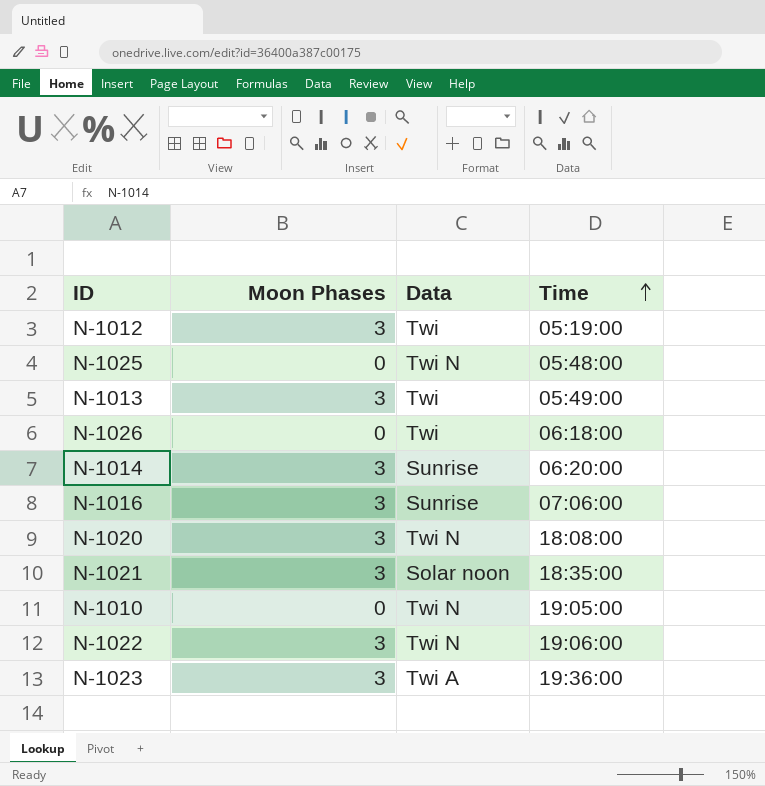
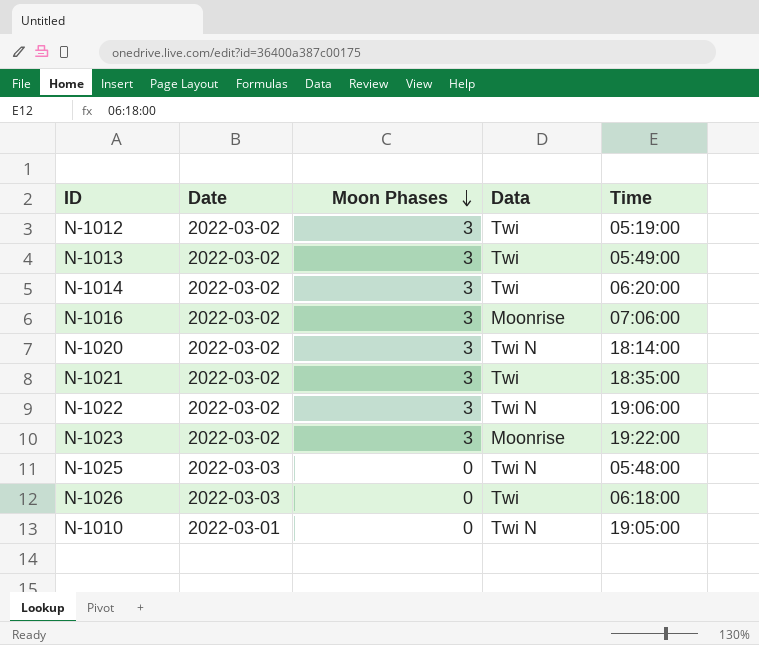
row order: Time ascending -> Moon Phases descending
column Date | position: none -> 2
N-1014 | Data: Sunrise -> Twi
N-1016 | Data: Sunrise -> Moonrise
N-1020 | Time: 18:08:00 -> 18:14:00
N-1021 | Data: Solar noon -> Twi
N-1023 | Data: Twi A -> Moonrise
N-1023 | Time: 19:36:00 -> 19:22:00

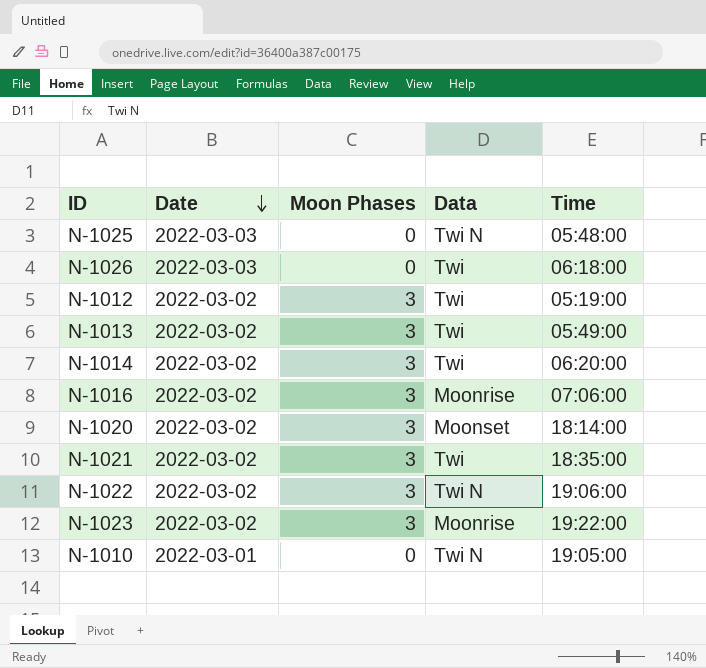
row order: Moon Phases descending -> Date descending
N-1020 | Data: Twi N -> Moonset

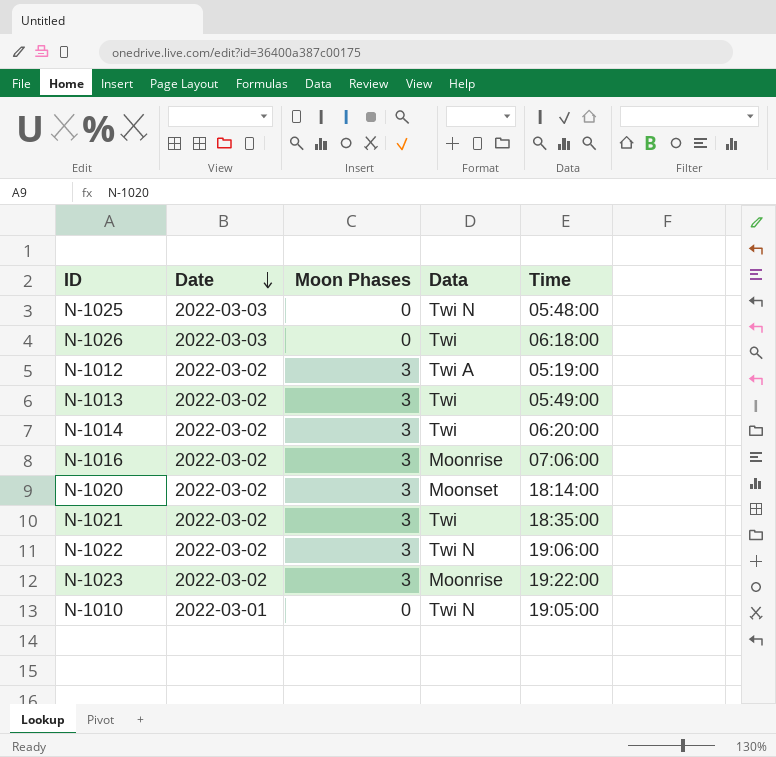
N-1012 | Data: Twi -> Twi A

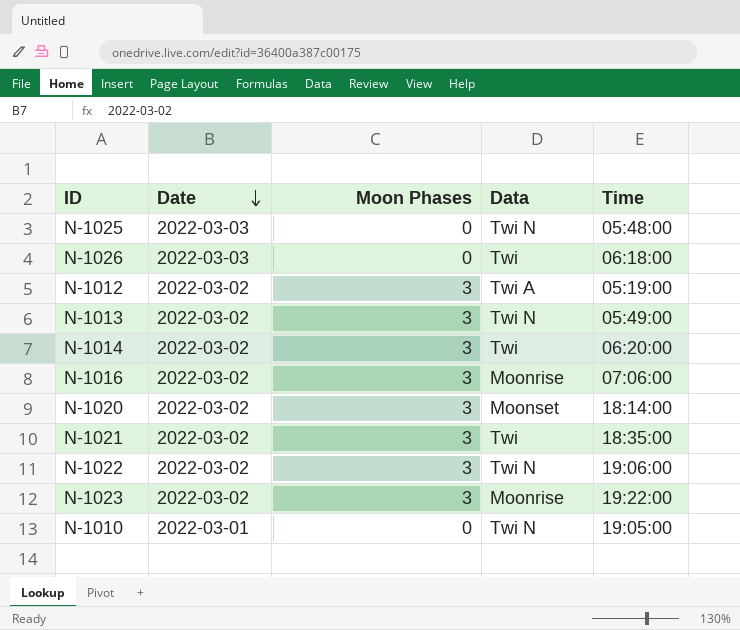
N-1013 | Data: Twi -> Twi N

